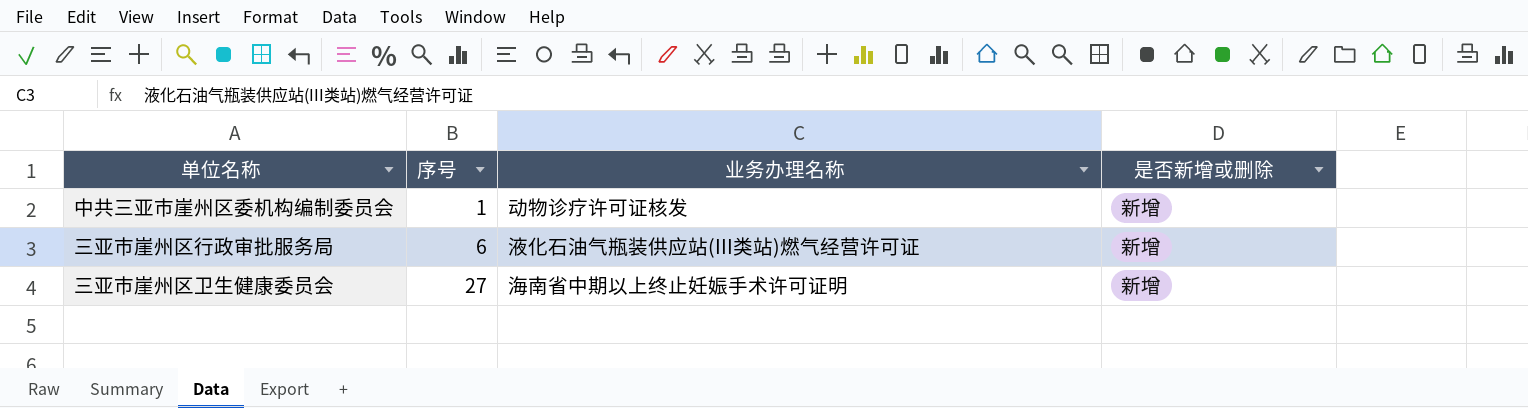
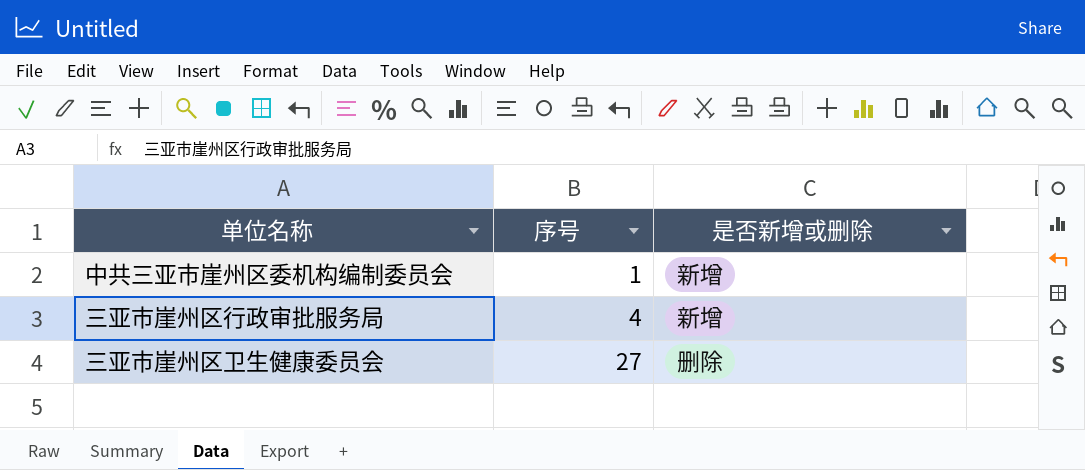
column 业务办理名称 | position: 3 -> none
三亚市崖州区行政审批服务局 | 序号: 6 -> 4
三亚市崖州区卫生健康委员会 | 是否新增或删除: 新增 -> 删除

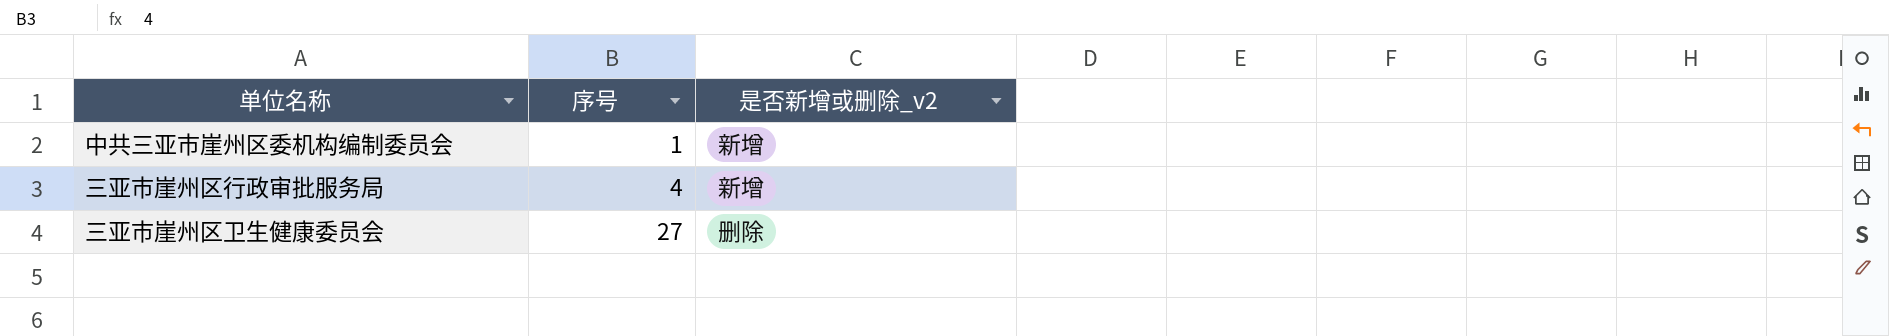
column name: 是否新增或删除 -> 是否新增或删除_v2

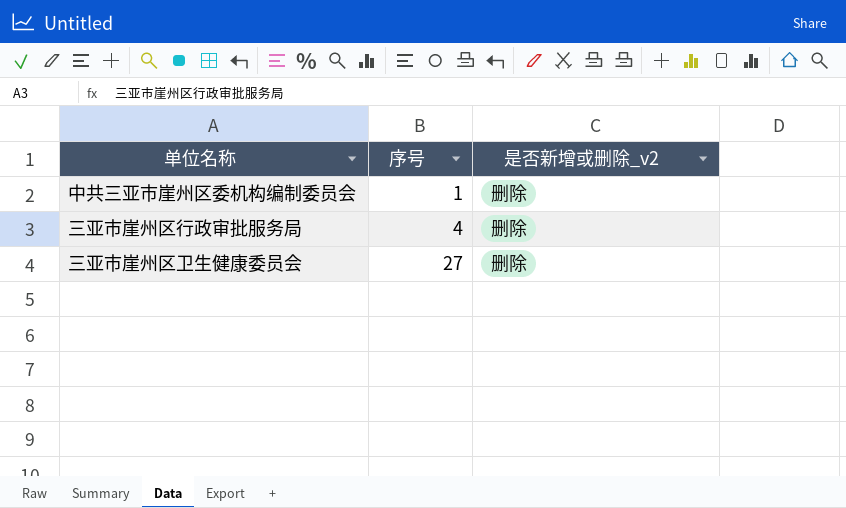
中共三亚市崖州区委机构编制委员会 | 是否新增或删除_v2: 新增 -> 删除
三亚市崖州区行政审批服务局 | 是否新增或删除_v2: 新增 -> 删除

